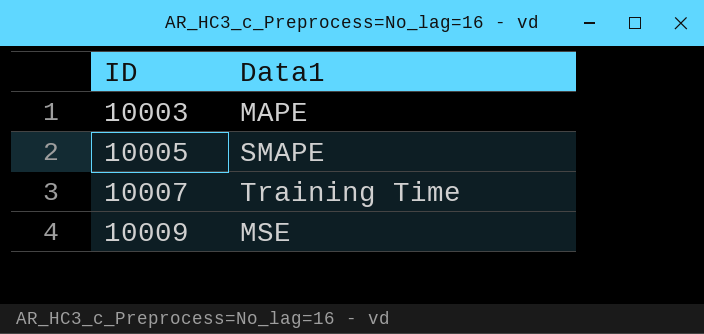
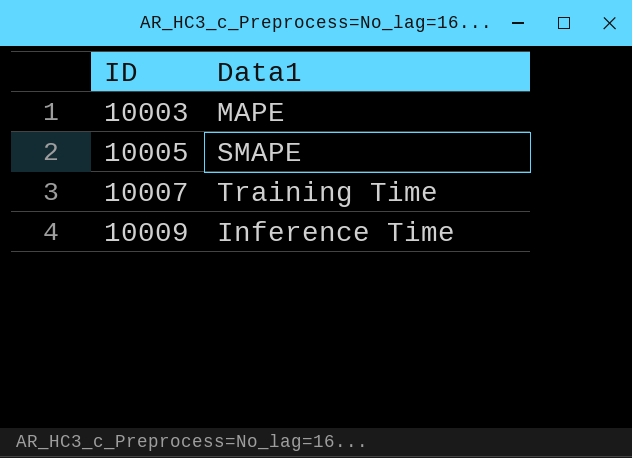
10009 | Data1: MSE -> Inference Time

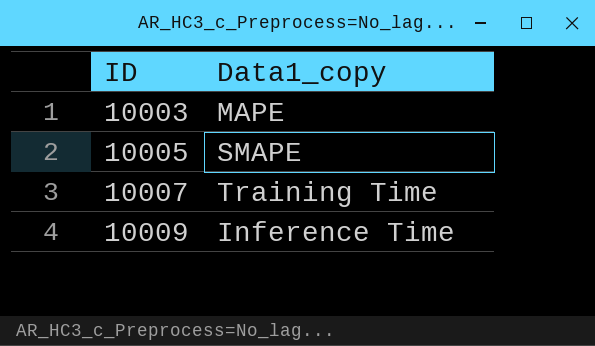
column name: Data1 -> Data1_copy

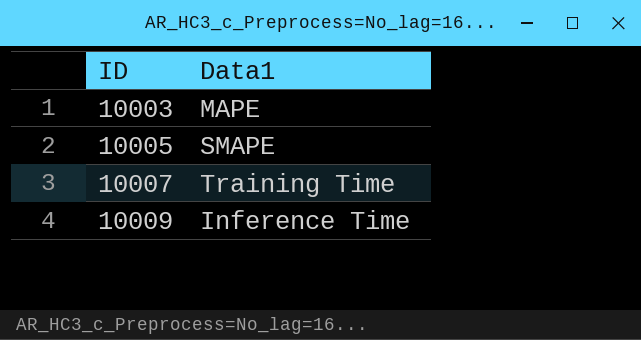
column name: Data1_copy -> Data1

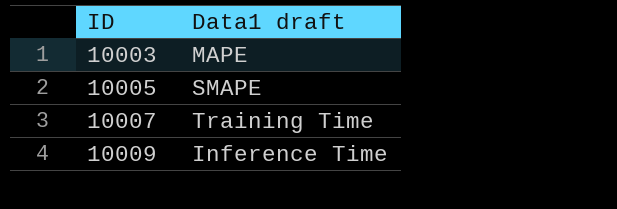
column name: Data1 -> Data1 draft

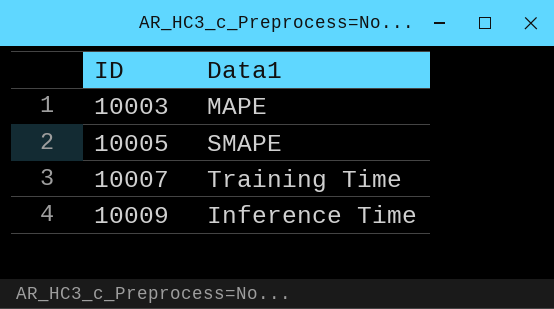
column name: Data1 draft -> Data1

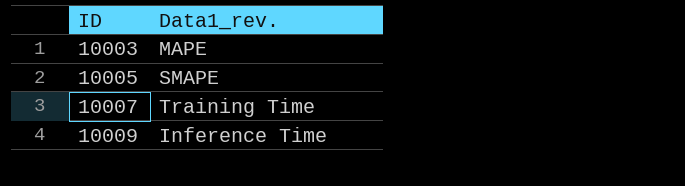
column name: Data1 -> Data1_rev.

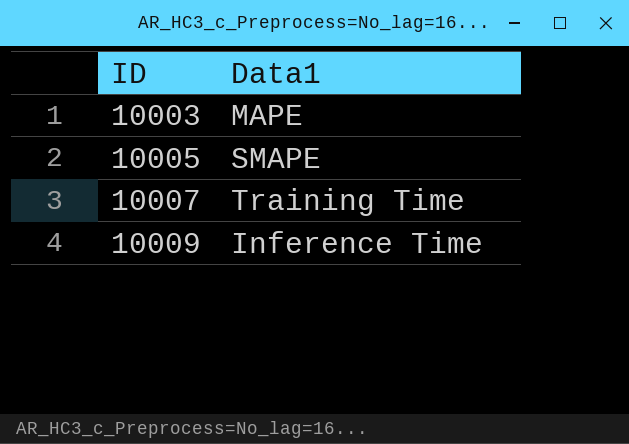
column name: Data1_rev. -> Data1

